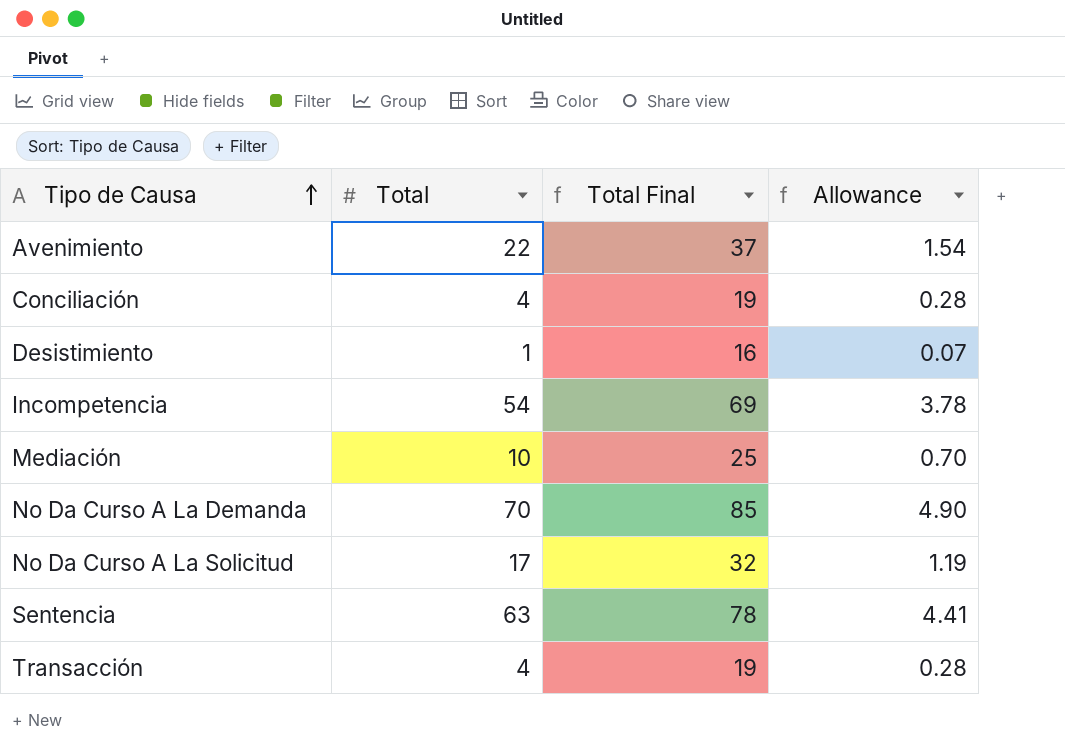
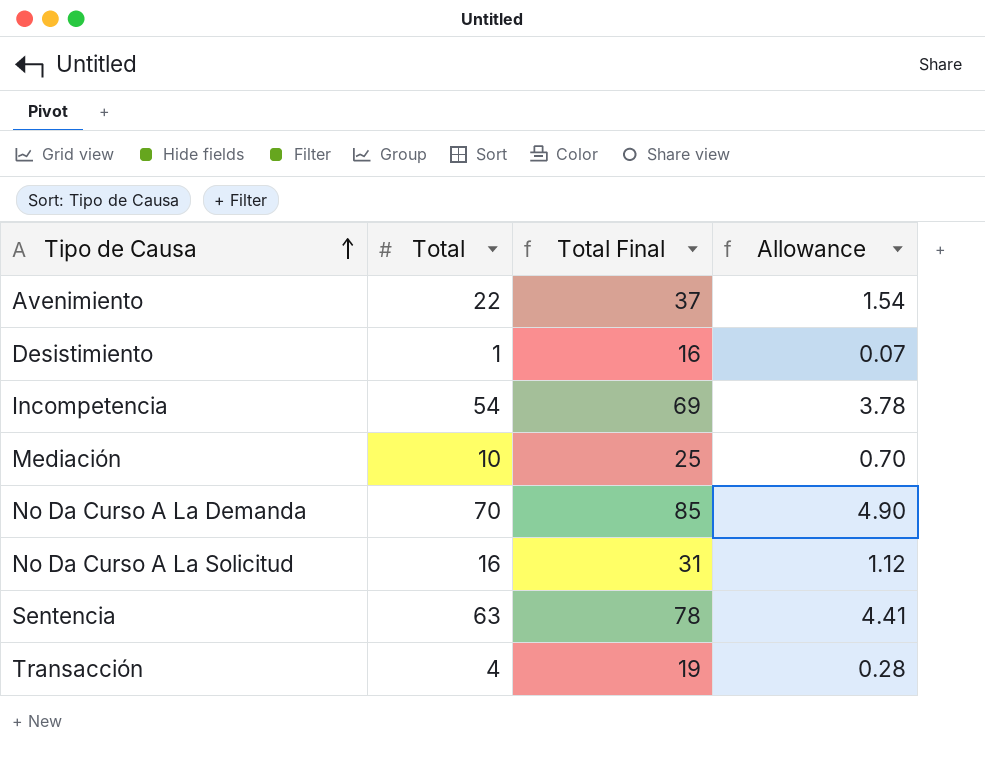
row Conciliación: 4 | 19 | 0.28 -> none
No Da Curso A La Solicitud | Total: 17 -> 16
No Da Curso A La Solicitud | Total Final: 32 -> 31
No Da Curso A La Solicitud | Allowance: 1.19 -> 1.12

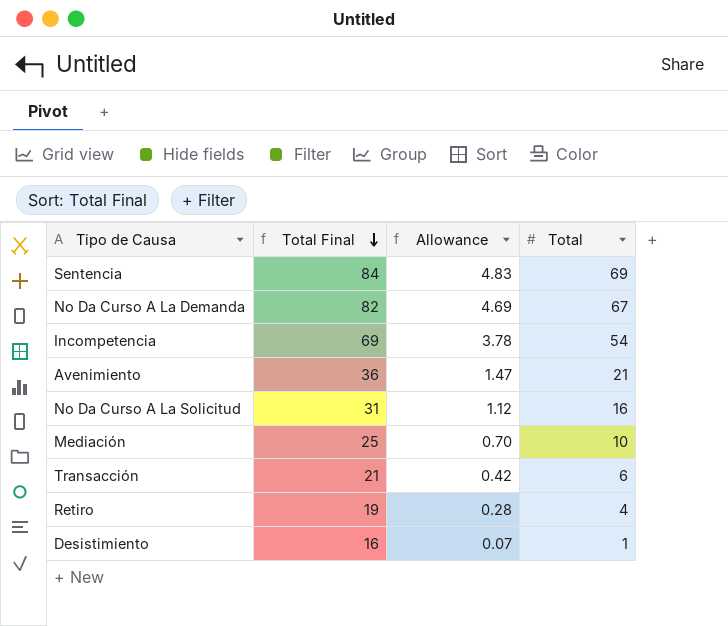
row order: Tipo de Causa ascending -> Total Final descending
column Total | position: 2 -> 4
Sentencia | Total Final: 78 -> 84
Sentencia | Allowance: 4.41 -> 4.83
Sentencia | Total: 63 -> 69
No Da Curso A La Demanda | Total Final: 85 -> 82
No Da Curso A La Demanda | Allowance: 4.90 -> 4.69
No Da Curso A La Demanda | Total: 70 -> 67
Avenimiento | Total Final: 37 -> 36
Avenimiento | Allowance: 1.54 -> 1.47
Avenimiento | Total: 22 -> 21
Transacción | Total Final: 19 -> 21
Transacción | Allowance: 0.28 -> 0.42
Transacción | Total: 4 -> 6
row Retiro: none -> 19 | 0.28 | 4

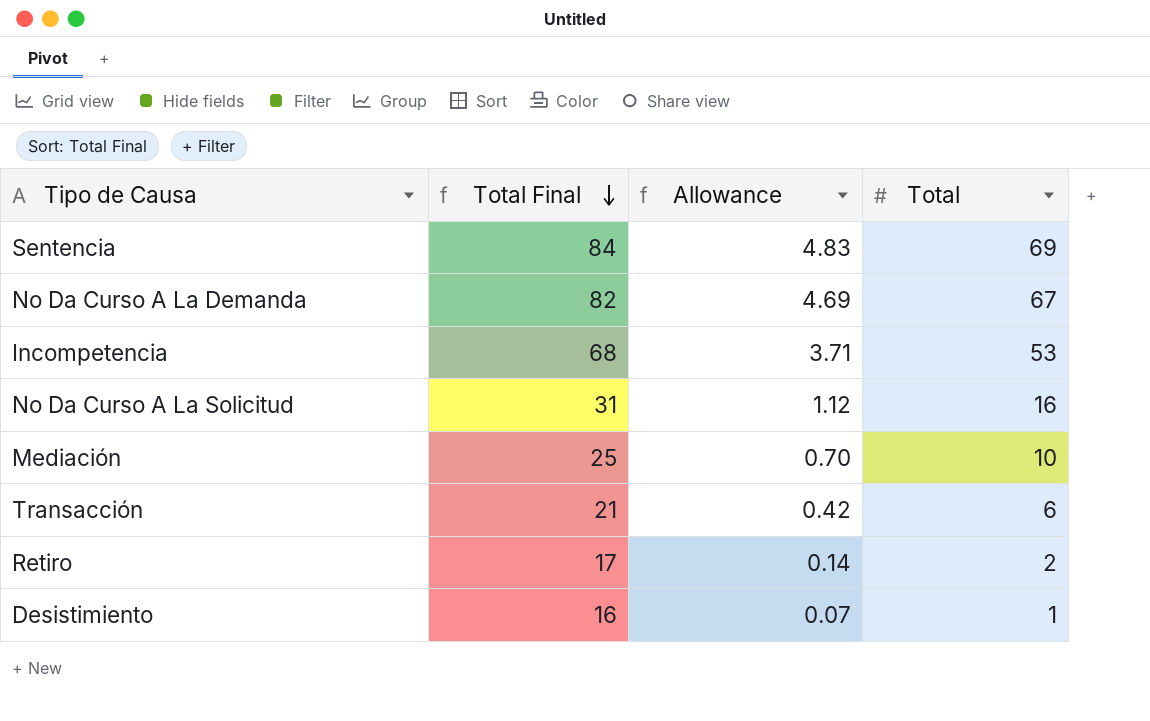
row Avenimiento: 36 | 1.47 | 21 -> none
Incompetencia | Total Final: 69 -> 68
Incompetencia | Allowance: 3.78 -> 3.71
Incompetencia | Total: 54 -> 53
Retiro | Total Final: 19 -> 17
Retiro | Allowance: 0.28 -> 0.14
Retiro | Total: 4 -> 2

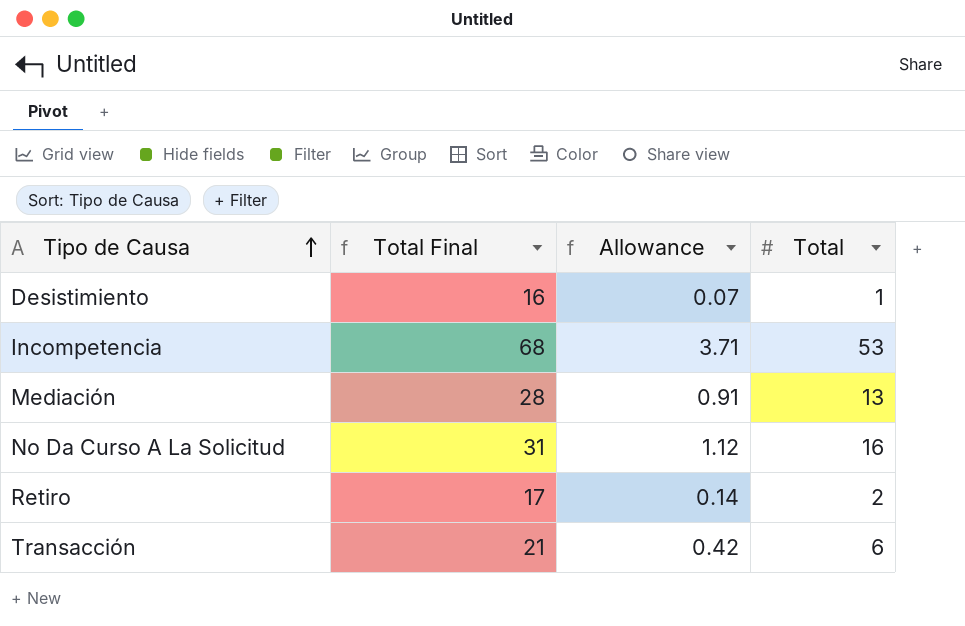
row order: Total Final descending -> Tipo de Causa ascending
row Sentencia: 84 | 4.83 | 69 -> none
row No Da Curso A La Demanda: 82 | 4.69 | 67 -> none
Mediación | Total Final: 25 -> 28
Mediación | Allowance: 0.70 -> 0.91
Mediación | Total: 10 -> 13

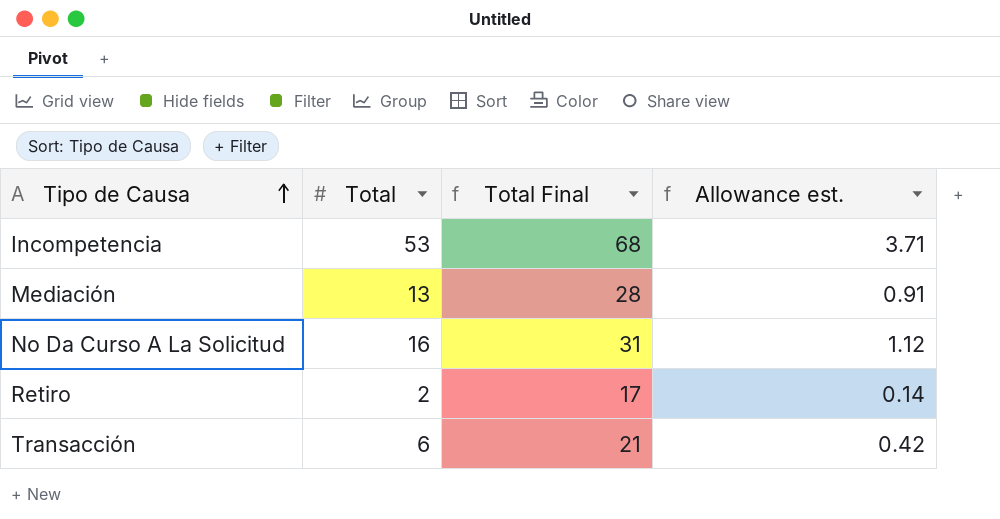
column Total | position: 4 -> 2
column name: Allowance -> Allowance est.
row Desistimiento: 16 | 0.07 | 1 -> none

